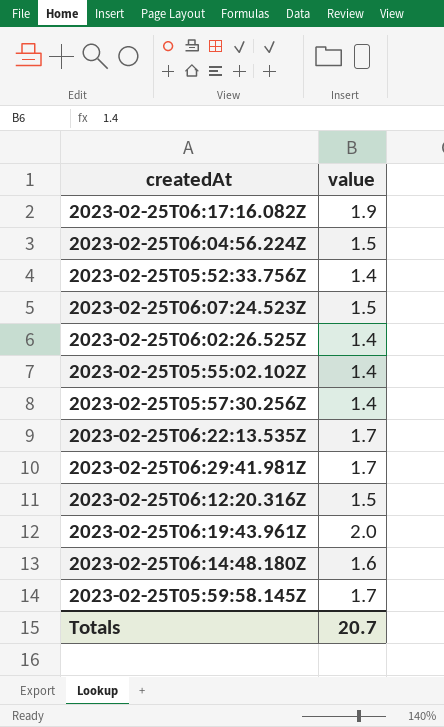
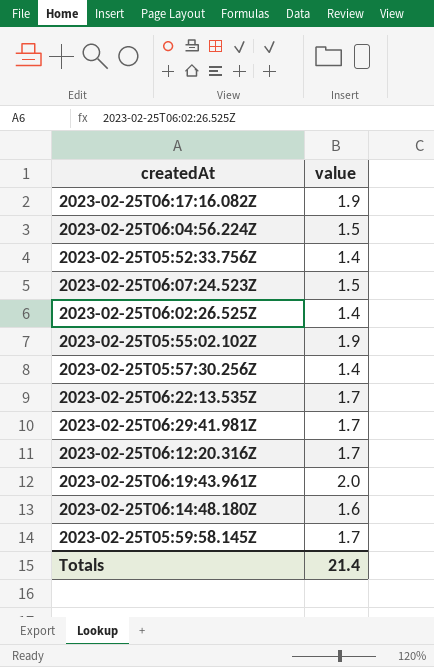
2023-02-25T05:55:02.102Z | value: 1.4 -> 1.9
2023-02-25T06:12:20.316Z | value: 1.5 -> 1.7
Totals | value: 20.7 -> 21.4

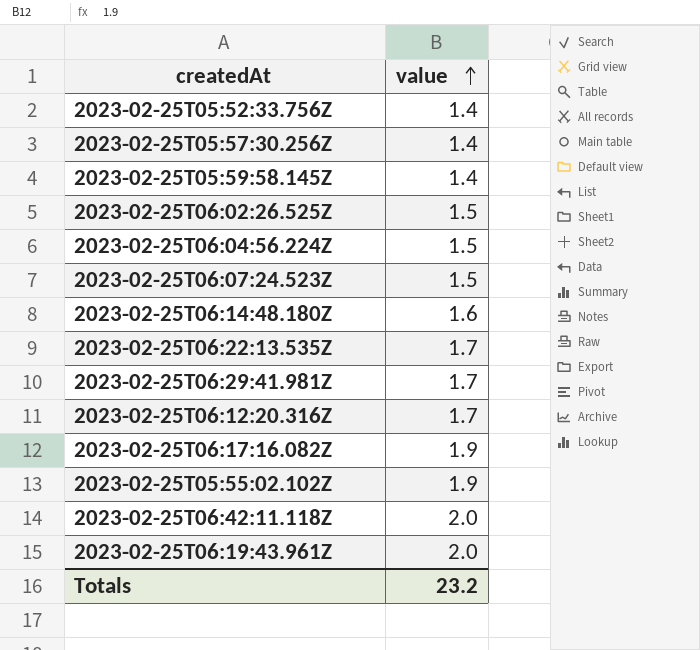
row order: none -> value ascending
2023-02-25T05:59:58.145Z | value: 1.7 -> 1.4
2023-02-25T06:02:26.525Z | value: 1.4 -> 1.5
row 2023-02-25T06:42:11.118Z: none -> 2.0
Totals | value: 21.4 -> 23.2

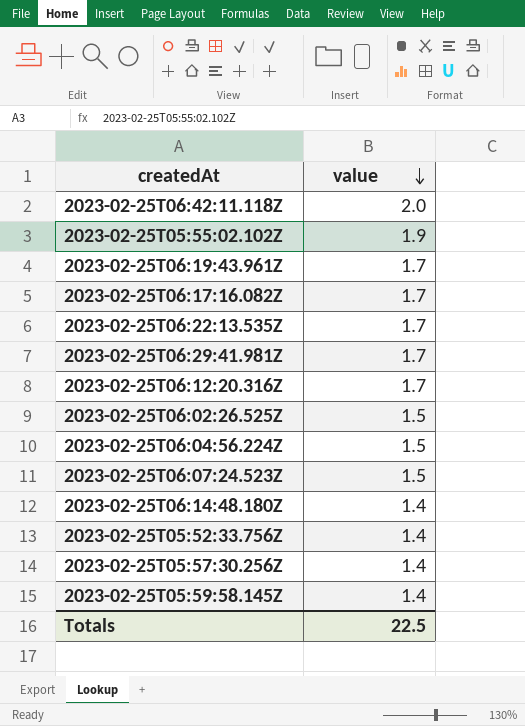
row order: value ascending -> value descending
2023-02-25T06:19:43.961Z | value: 2.0 -> 1.7
2023-02-25T06:17:16.082Z | value: 1.9 -> 1.7
2023-02-25T06:14:48.180Z | value: 1.6 -> 1.4
Totals | value: 23.2 -> 22.5

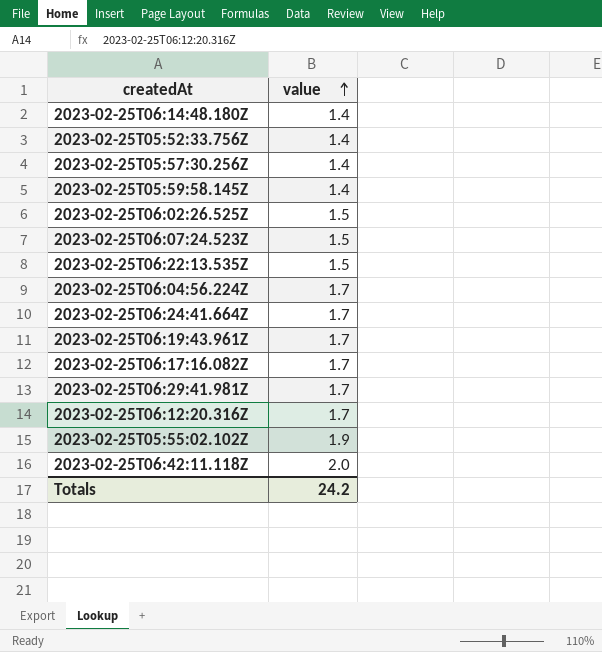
row order: value descending -> value ascending
2023-02-25T06:22:13.535Z | value: 1.7 -> 1.5
2023-02-25T06:04:56.224Z | value: 1.5 -> 1.7
row 2023-02-25T06:24:41.664Z: none -> 1.7
Totals | value: 22.5 -> 24.2

